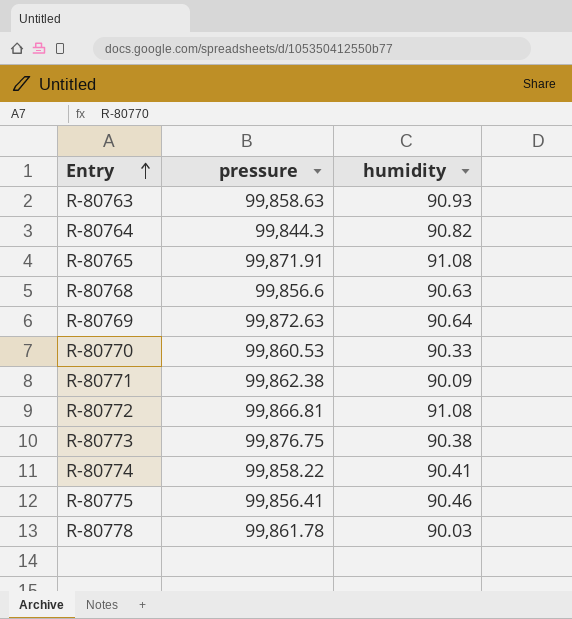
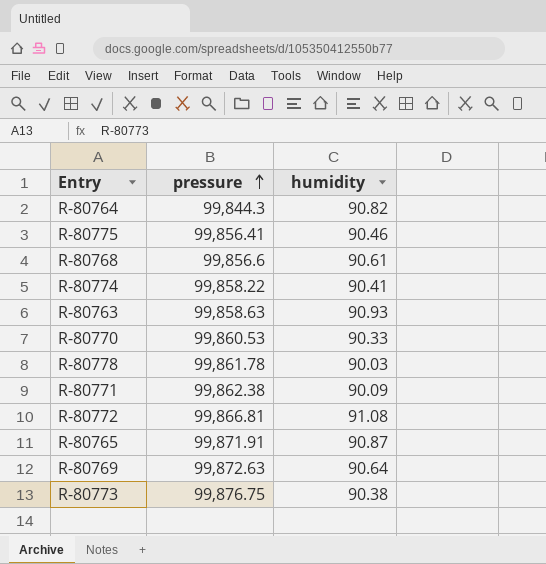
row order: Entry ascending -> pressure ascending
R-80768 | humidity: 90.63 -> 90.61
R-80765 | humidity: 91.08 -> 90.87

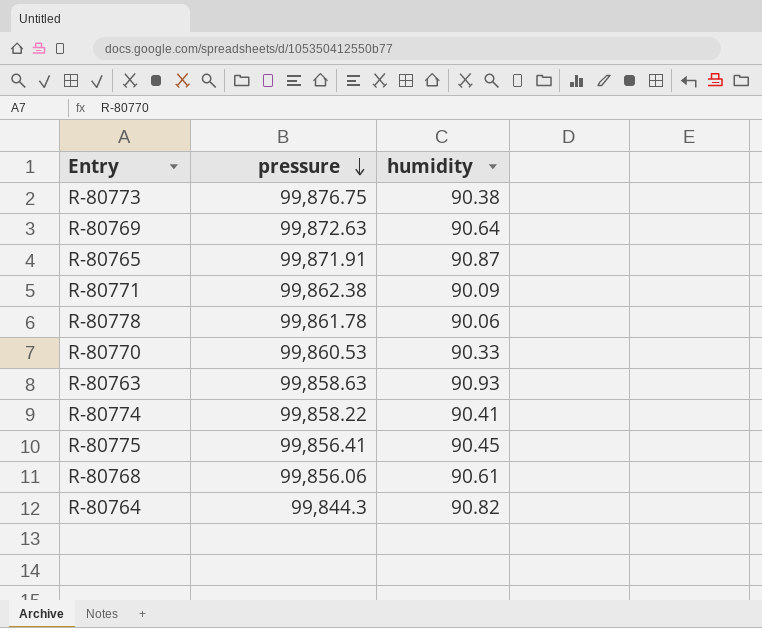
row order: pressure ascending -> pressure descending
row R-80772: 99,866.81 | 91.08 -> none
R-80778 | humidity: 90.03 -> 90.06
R-80775 | humidity: 90.46 -> 90.45
R-80768 | pressure: 99,856.6 -> 99,856.06

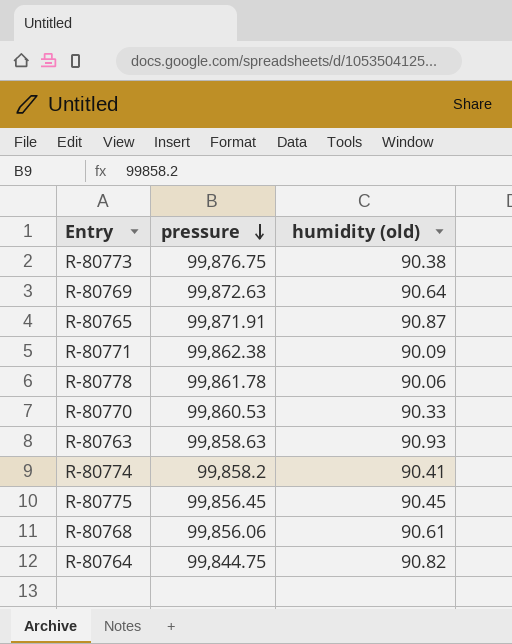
column name: humidity -> humidity (old)
R-80774 | pressure: 99,858.22 -> 99,858.2
R-80775 | pressure: 99,856.41 -> 99,856.45
R-80764 | pressure: 99,844.3 -> 99,844.75

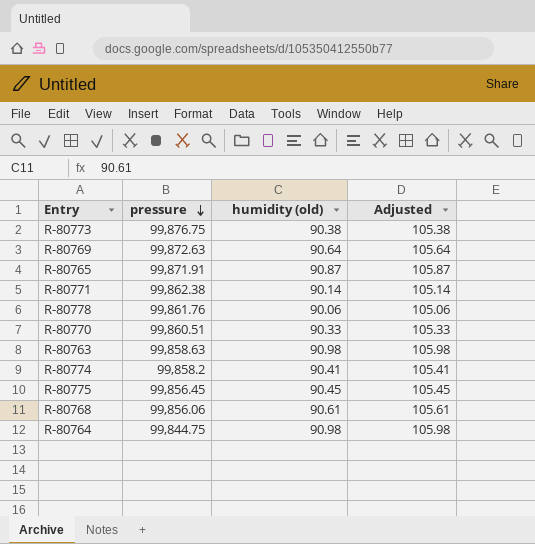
column Adjusted | formula: none -> [humidity (old)] + 15
R-80771 | humidity (old): 90.09 -> 90.14
R-80778 | pressure: 99,861.78 -> 99,861.76
R-80770 | pressure: 99,860.53 -> 99,860.51
R-80763 | humidity (old): 90.93 -> 90.98
R-80764 | humidity (old): 90.82 -> 90.98

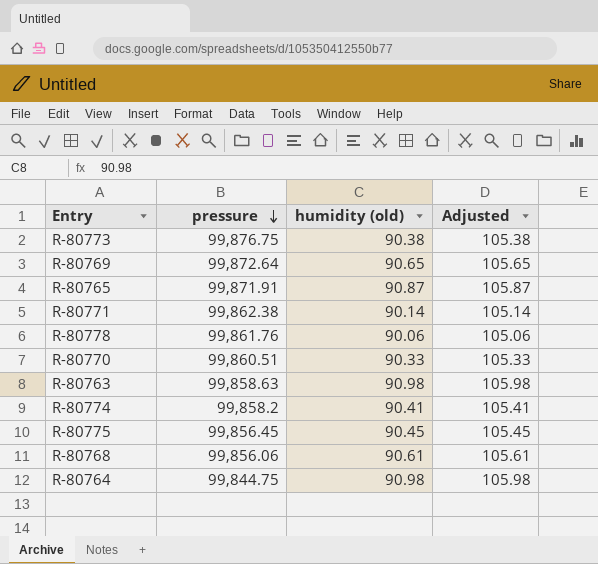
R-80769 | pressure: 99,872.63 -> 99,872.64
R-80769 | humidity (old): 90.64 -> 90.65
R-80769 | Adjusted: 105.64 -> 105.65

